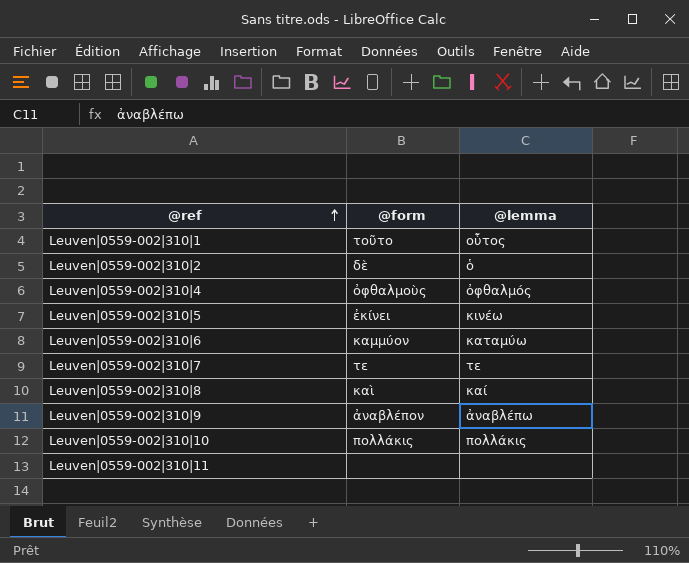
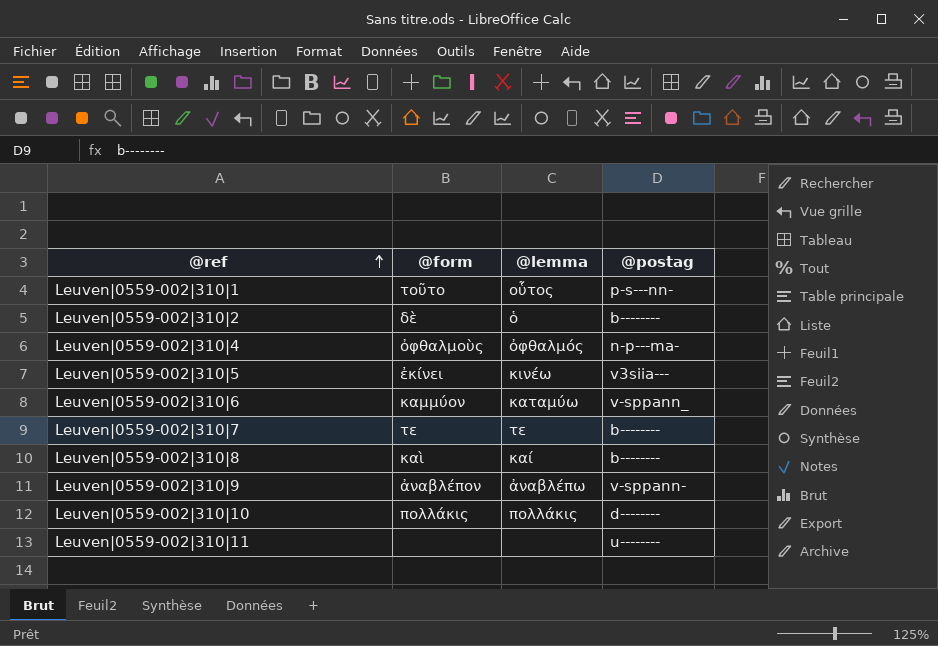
column @postag | position: none -> 4

